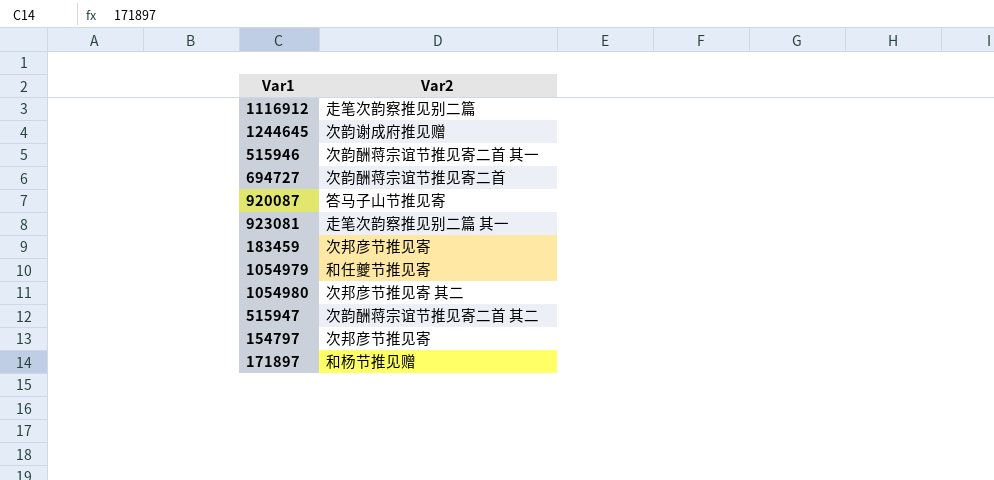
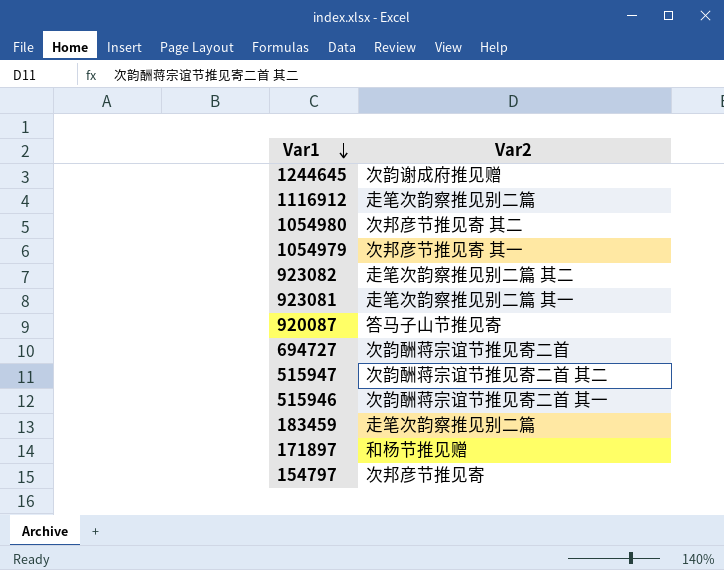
row order: none -> Var1 descending
1054979 | Var2: 和任夔节推见寄 -> 次邦彦节推见寄 其一
row 923082: none -> 走笔次韵察推见别二篇 其二
183459 | Var2: 次邦彦节推见寄 -> 走笔次韵察推见别二篇

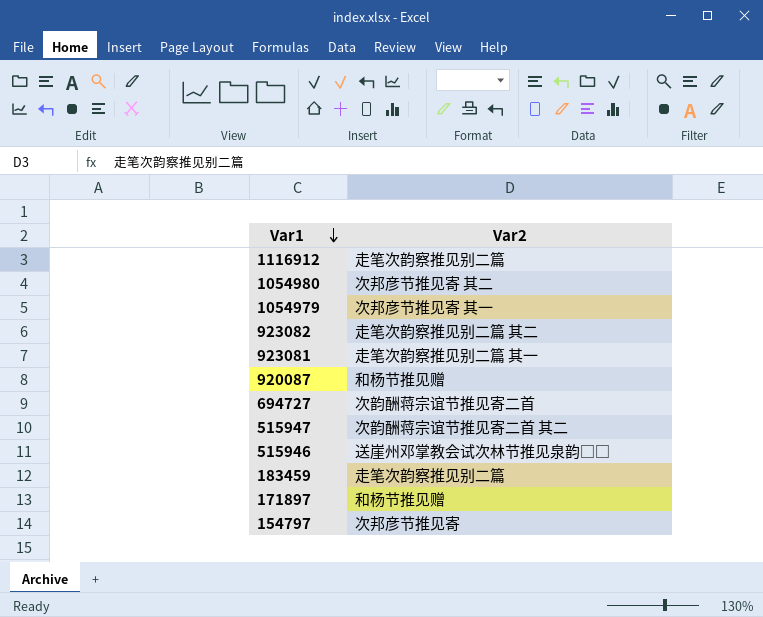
row 1244645: 次韵谢成府推见赠 -> none
920087 | Var2: 答马子山节推见寄 -> 和杨节推见赠
515946 | Var2: 次韵酬蒋宗谊节推见寄二首 其一 -> 送崖州邓掌教会试次林节推见泉韵□□

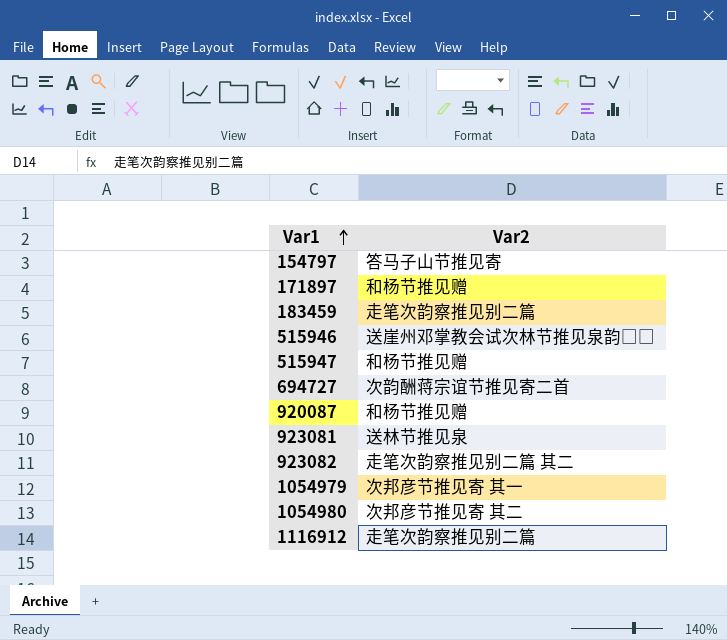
row order: Var1 descending -> Var1 ascending
154797 | Var2: 次邦彦节推见寄 -> 答马子山节推见寄
515947 | Var2: 次韵酬蒋宗谊节推见寄二首 其二 -> 和杨节推见赠
923081 | Var2: 走笔次韵察推见别二篇 其一 -> 送林节推见泉

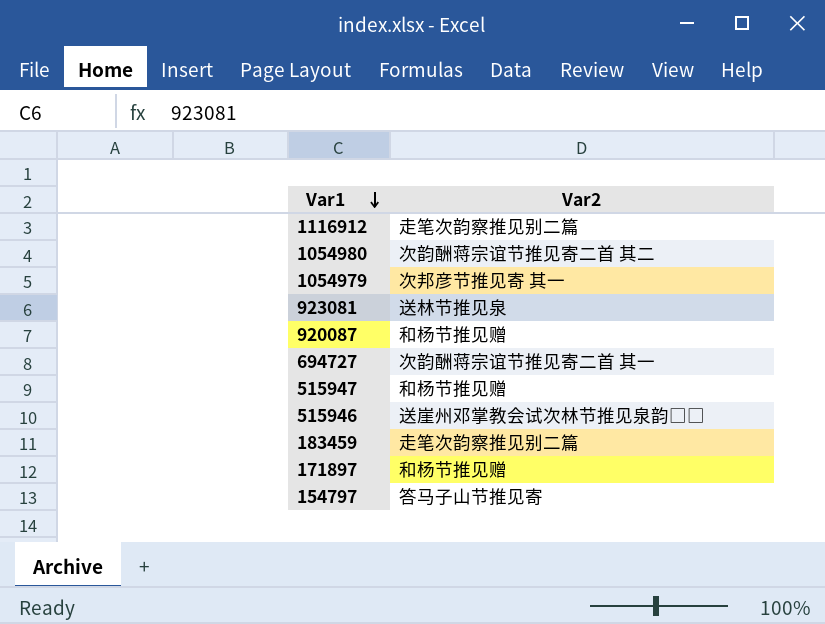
row order: Var1 ascending -> Var1 descending
row 923082: 走笔次韵察推见别二篇 其二 -> none
1054980 | Var2: 次邦彦节推见寄 其二 -> 次韵酬蒋宗谊节推见寄二首 其二
694727 | Var2: 次韵酬蒋宗谊节推见寄二首 -> 次韵酬蒋宗谊节推见寄二首 其一

